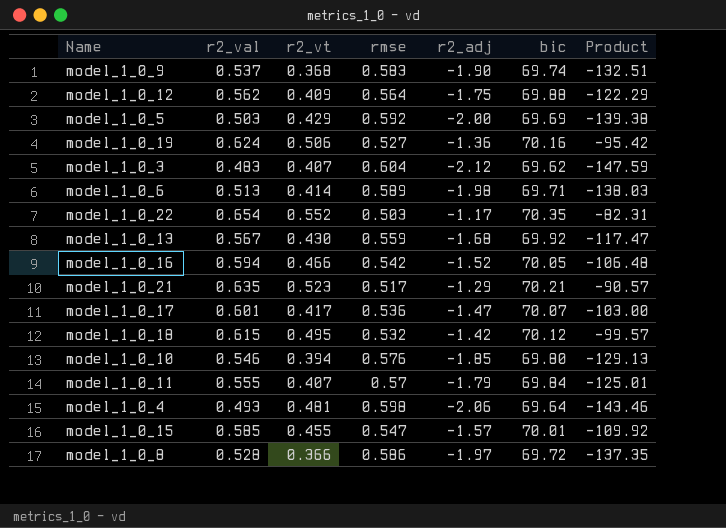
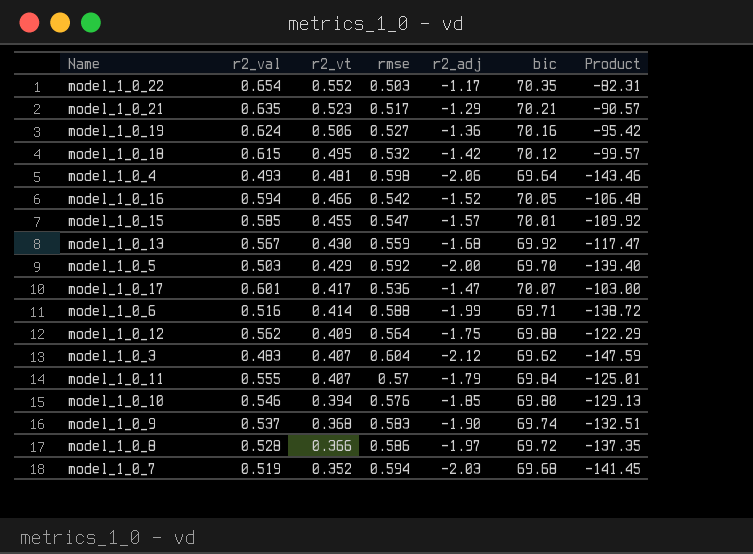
row order: none -> r2_vt descending
model_1_0_5 | bic: 69.69 -> 69.70
model_1_0_5 | Product: -139.38 -> -139.40
model_1_0_6 | r2_val: 0.513 -> 0.516
model_1_0_6 | rmse: 0.589 -> 0.588
model_1_0_6 | r2_adj: -1.98 -> -1.99
model_1_0_6 | Product: -138.03 -> -138.72
row model_1_0_7: none -> 0.519 | 0.352 | 0.594 | -2.03 | 69.68 | -141.45

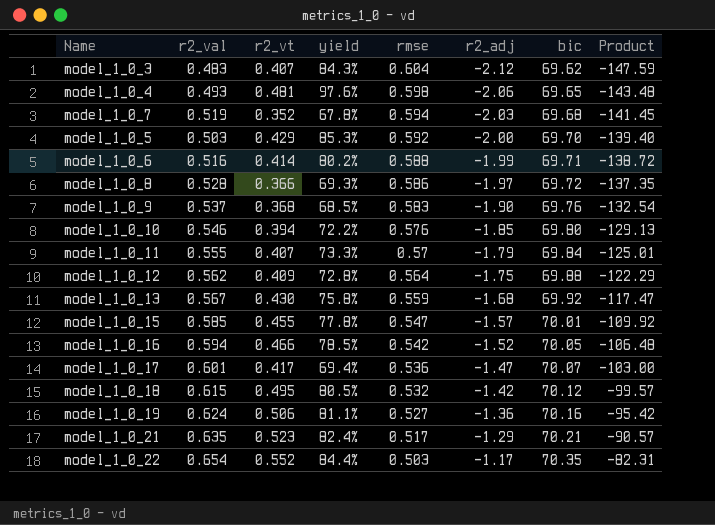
row order: r2_vt descending -> rmse descending
column yield | formula: none -> [r2_vt] / [r2_val]
model_1_0_4 | bic: 69.64 -> 69.65
model_1_0_4 | Product: -143.46 -> -143.48
model_1_0_9 | bic: 69.74 -> 69.76
model_1_0_9 | Product: -132.51 -> -132.54

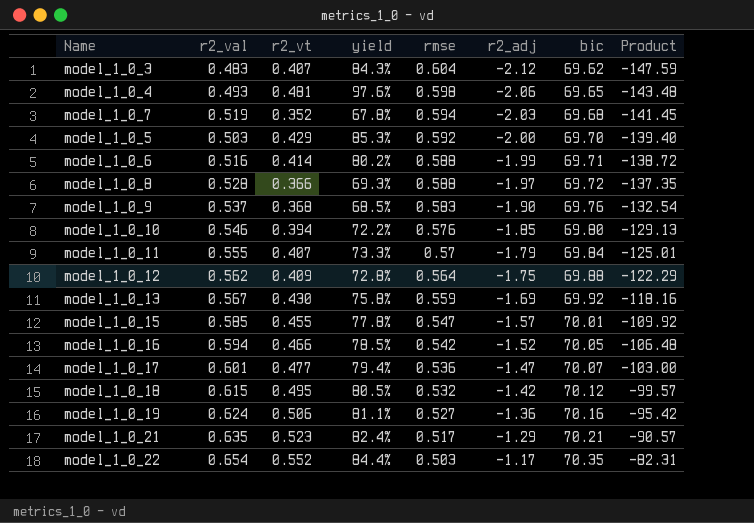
model_1_0_8 | rmse: 0.586 -> 0.588
model_1_0_13 | r2_adj: -1.68 -> -1.69
model_1_0_13 | Product: -117.47 -> -118.16
model_1_0_17 | r2_vt: 0.417 -> 0.477
model_1_0_17 | yield: 69.4% -> 79.4%

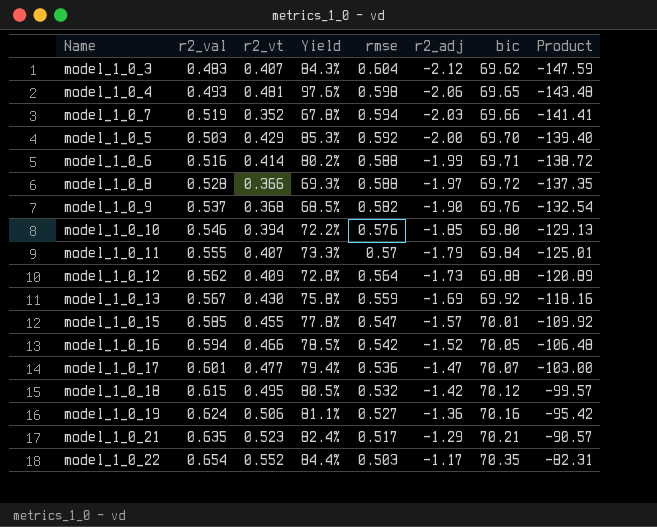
column name: yield -> Yield
model_1_0_7 | bic: 69.68 -> 69.66
model_1_0_7 | Product: -141.45 -> -141.41
model_1_0_9 | rmse: 0.583 -> 0.582
model_1_0_12 | r2_adj: -1.75 -> -1.73
model_1_0_12 | Product: -122.29 -> -120.89

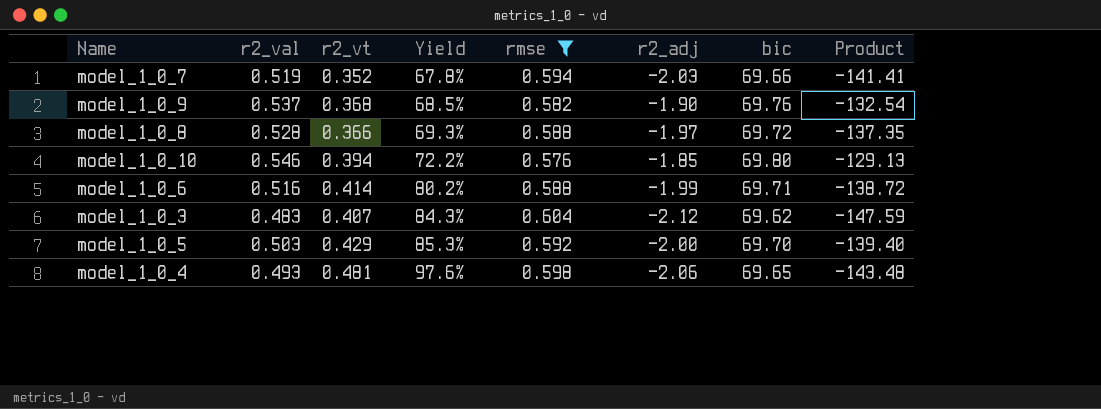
filter: none -> rmse >= 0.576
row order: rmse descending -> Yield ascending

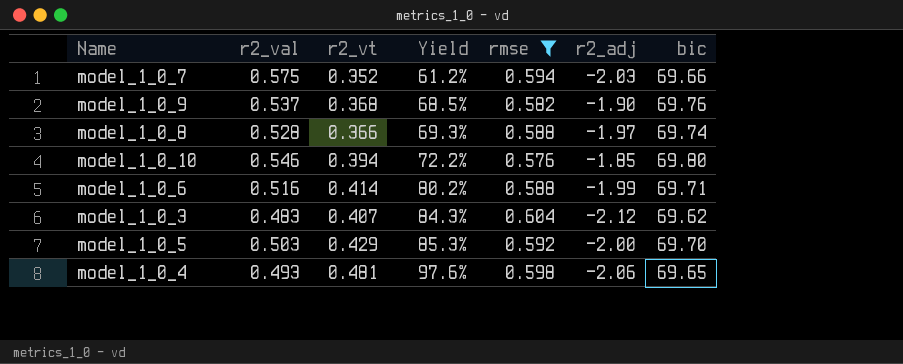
column Product | formula: [r2_adj] * [bic] -> none
model_1_0_7 | r2_val: 0.519 -> 0.575
model_1_0_7 | Yield: 67.8% -> 61.2%
model_1_0_8 | bic: 69.72 -> 69.74

